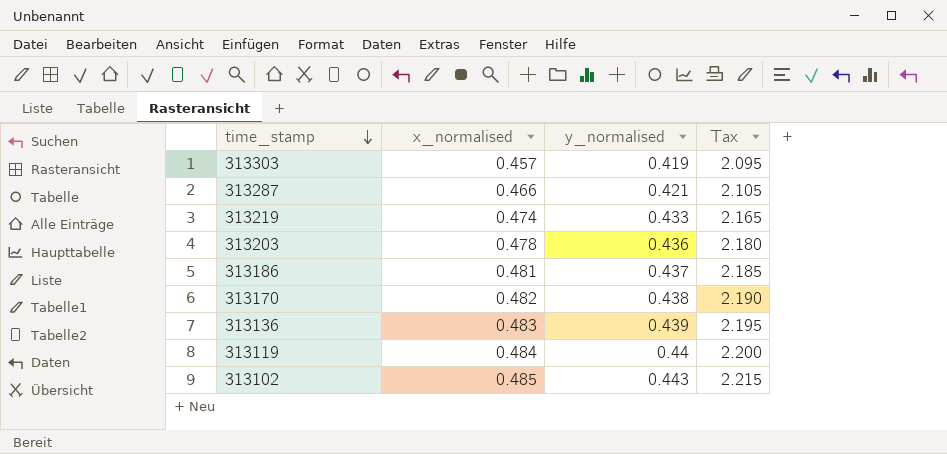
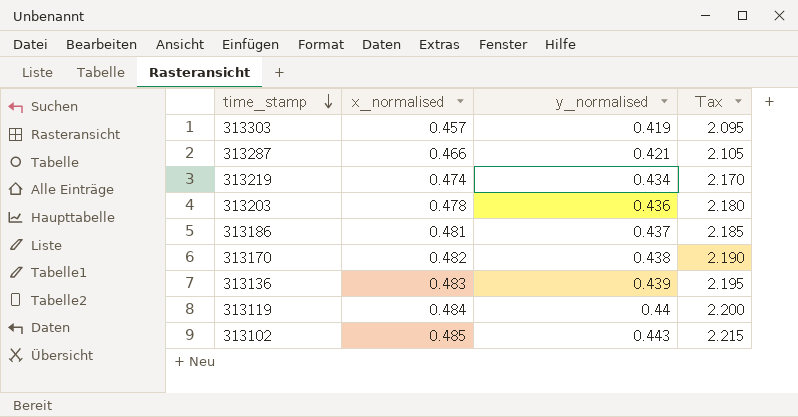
313219 | y_normalised: 0.433 -> 0.434
313219 | Tax: 2.165 -> 2.170

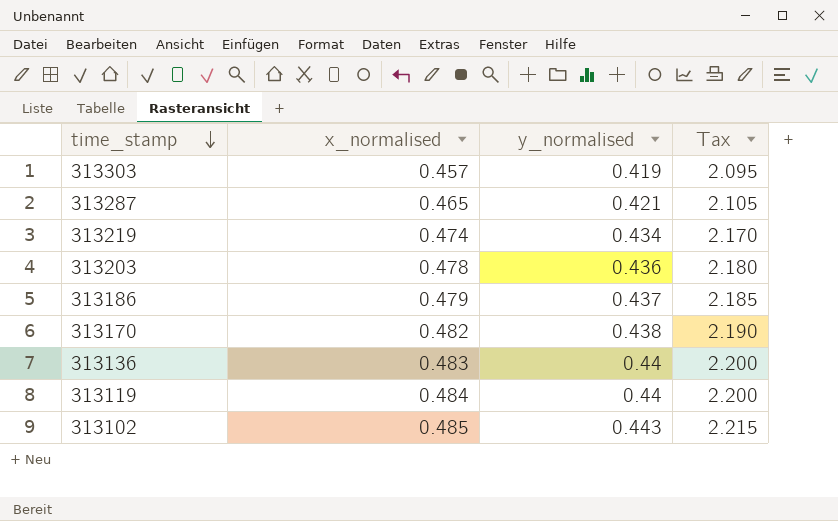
313287 | x_normalised: 0.466 -> 0.465
313186 | x_normalised: 0.481 -> 0.479
313136 | y_normalised: 0.439 -> 0.44
313136 | Tax: 2.195 -> 2.200

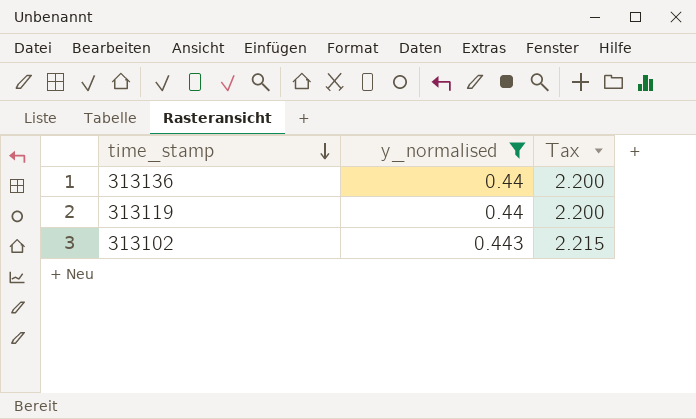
filter: none -> y_normalised >= 0.44
column x_normalised | position: 2 -> none

